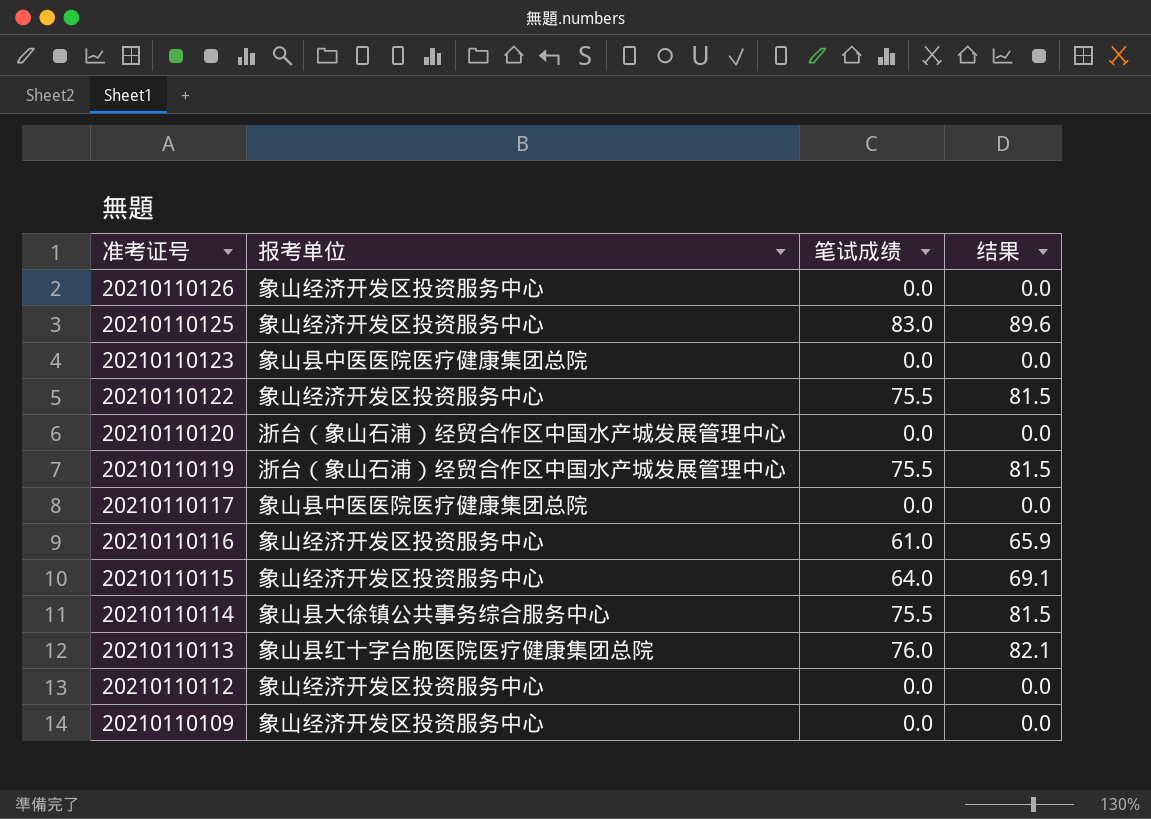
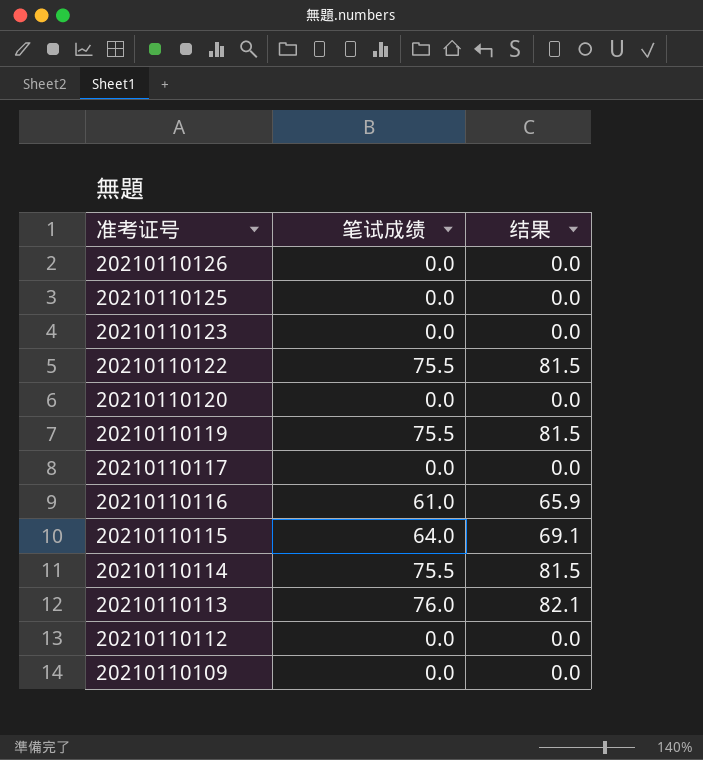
column 报考单位 | position: 2 -> none
20210110125 | 笔试成绩: 83.0 -> 0.0
20210110125 | 结果: 89.6 -> 0.0

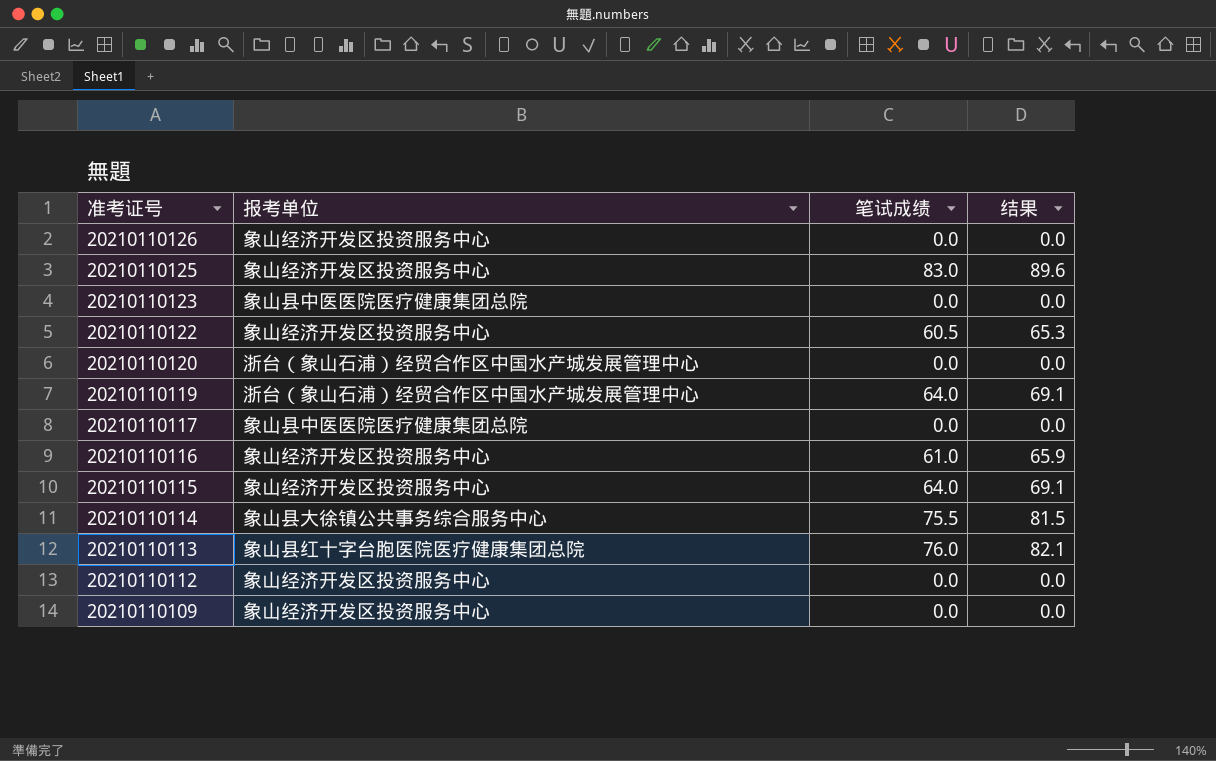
column 报考单位 | position: none -> 2
20210110125 | 笔试成绩: 0.0 -> 83.0
20210110125 | 结果: 0.0 -> 89.6
20210110122 | 笔试成绩: 75.5 -> 60.5
20210110122 | 结果: 81.5 -> 65.3
20210110119 | 笔试成绩: 75.5 -> 64.0
20210110119 | 结果: 81.5 -> 69.1

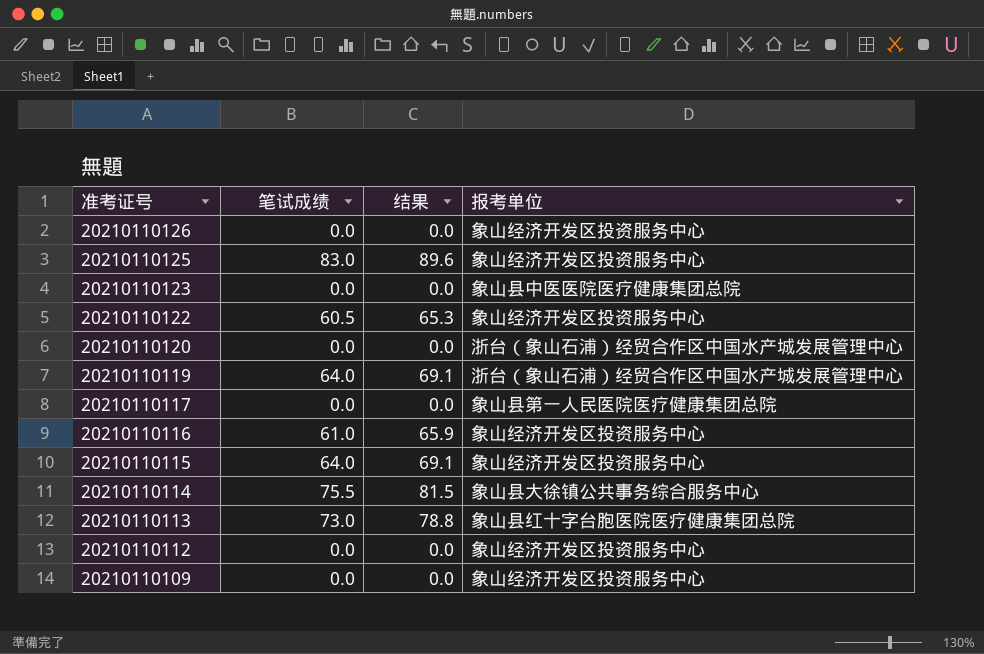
column 报考单位 | position: 2 -> 4
20210110117 | 报考单位: 象山县中医医院医疗健康集团总院 -> 象山县第一人民医院医疗健康集团总院
20210110113 | 笔试成绩: 76.0 -> 73.0
20210110113 | 结果: 82.1 -> 78.8

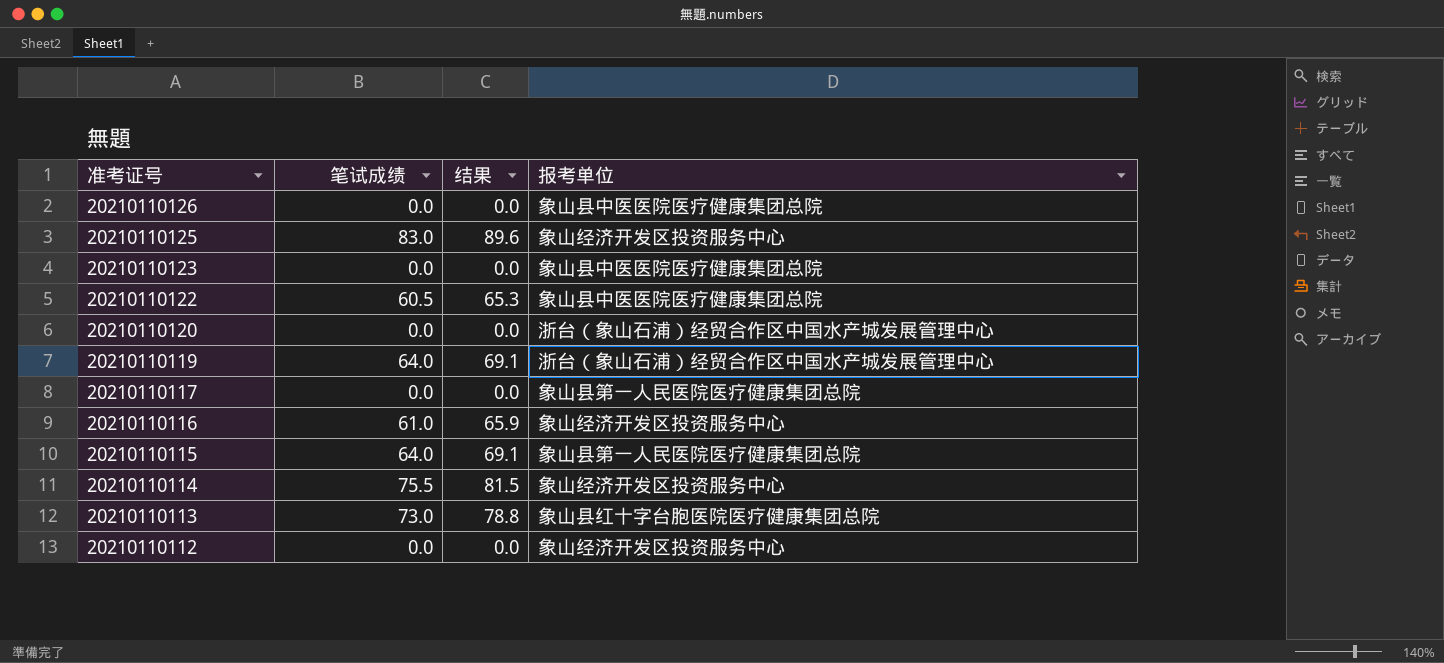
row 20210110109: 0.0 | 0.0 | 象山经济开发区投资服务中心 -> none
20210110126 | 报考单位: 象山经济开发区投资服务中心 -> 象山县中医医院医疗健康集团总院
20210110122 | 报考单位: 象山经济开发区投资服务中心 -> 象山县中医医院医疗健康集团总院
20210110115 | 报考单位: 象山经济开发区投资服务中心 -> 象山县第一人民医院医疗健康集团总院
20210110114 | 报考单位: 象山县大徐镇公共事务综合服务中心 -> 象山经济开发区投资服务中心

